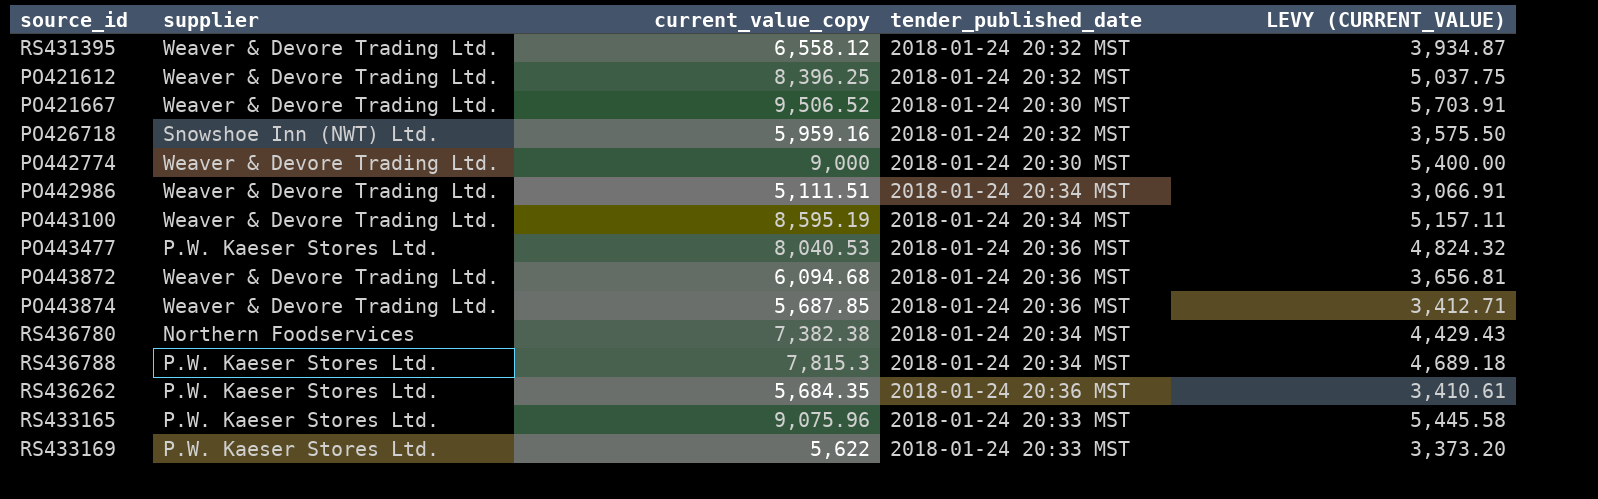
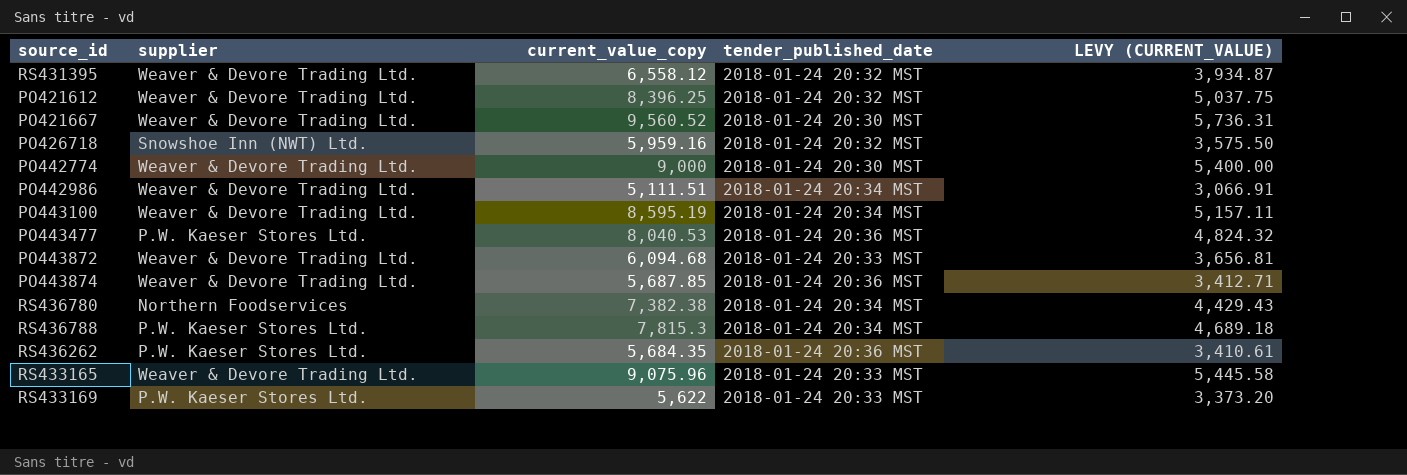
PO421667 | current_value_copy: 9,506.52 -> 9,560.52
PO421667 | LEVY (CURRENT_VALUE): 5,703.91 -> 5,736.31
PO443872 | tender_published_date: 2018-01-24 20:36 MST -> 2018-01-24 20:33 MST
RS433165 | supplier: P.W. Kaeser Stores Ltd. -> Weaver & Devore Trading Ltd.

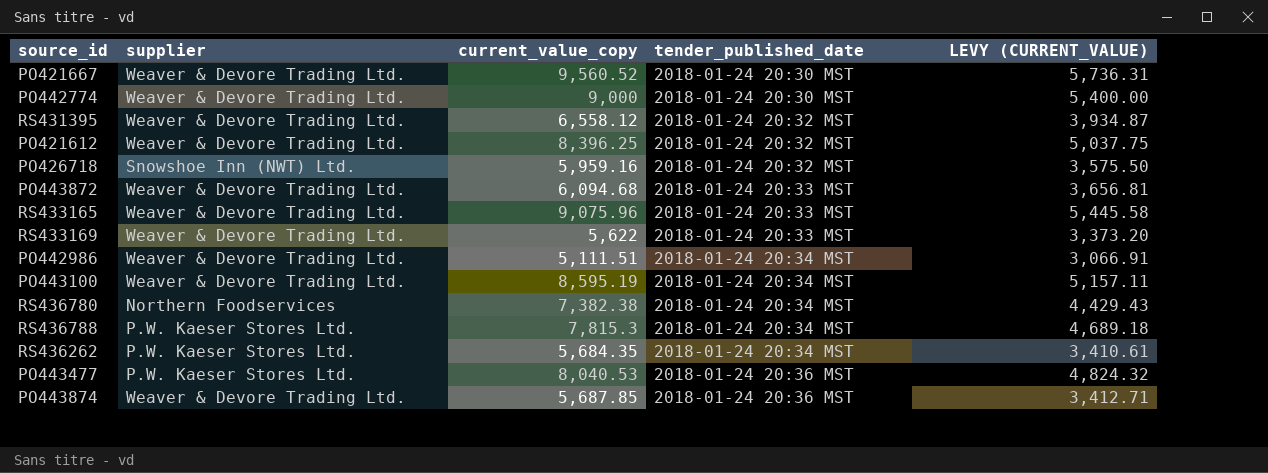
row order: none -> tender_published_date ascending
RS433169 | supplier: P.W. Kaeser Stores Ltd. -> Weaver & Devore Trading Ltd.
RS436262 | tender_published_date: 2018-01-24 20:36 MST -> 2018-01-24 20:34 MST

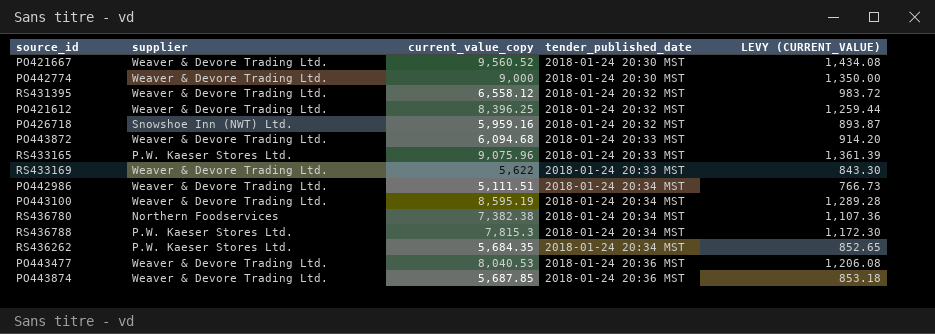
column LEVY (CURRENT_VALUE) | formula: [current_value_copy] * 0.6 -> [current_value_copy] * 0.15
RS433165 | supplier: Weaver & Devore Trading Ltd. -> P.W. Kaeser Stores Ltd.
PO443477 | supplier: P.W. Kaeser Stores Ltd. -> Weaver & Devore Trading Ltd.

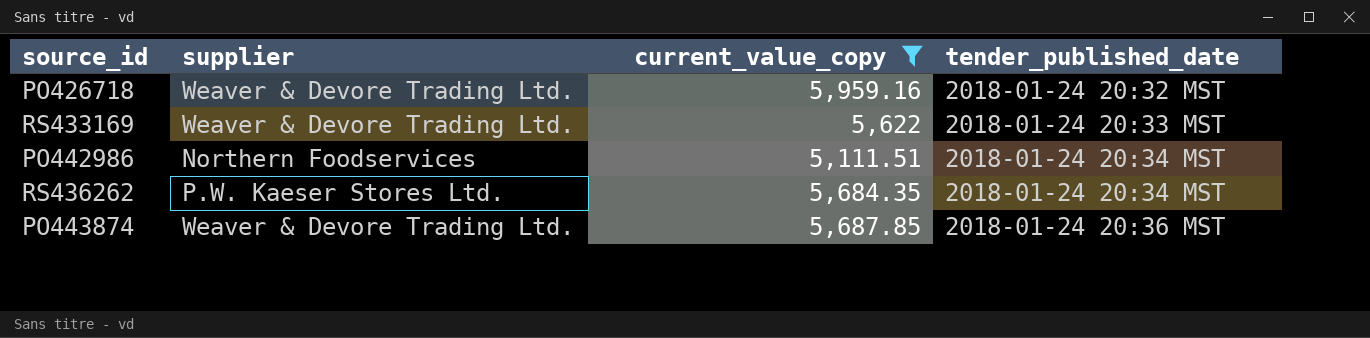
filter: none -> current_value_copy <= 5,959.16
column LEVY (CURRENT_VALUE) | formula: [current_value_copy] * 0.15 -> none
PO426718 | supplier: Snowshoe Inn (NWT) Ltd. -> Weaver & Devore Trading Ltd.
PO442986 | supplier: Weaver & Devore Trading Ltd. -> Northern Foodservices

